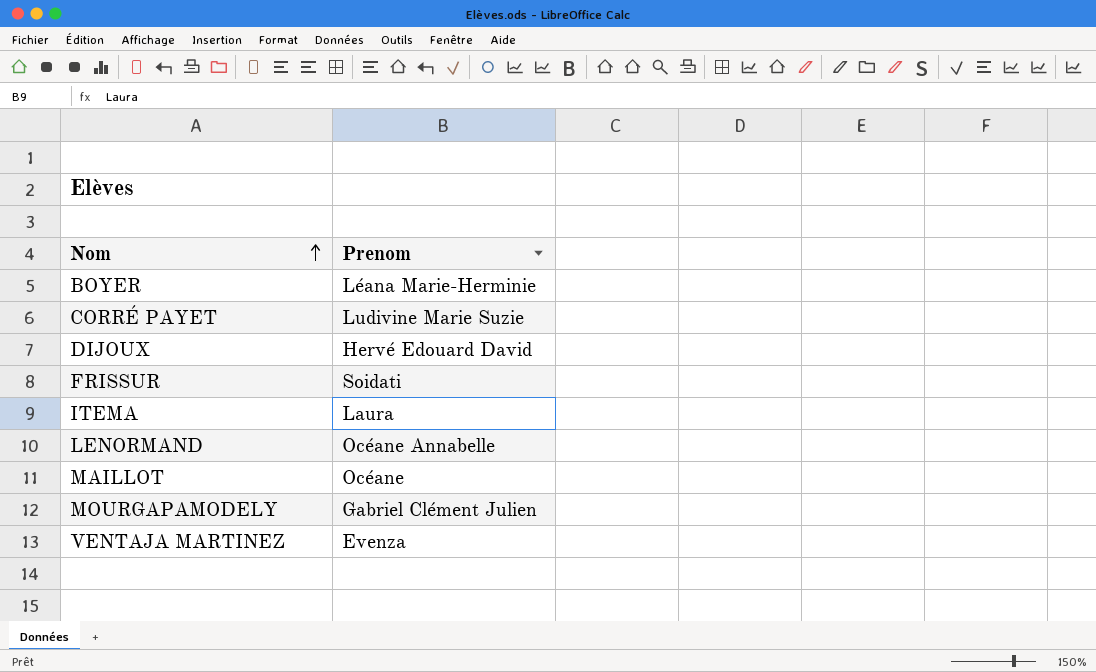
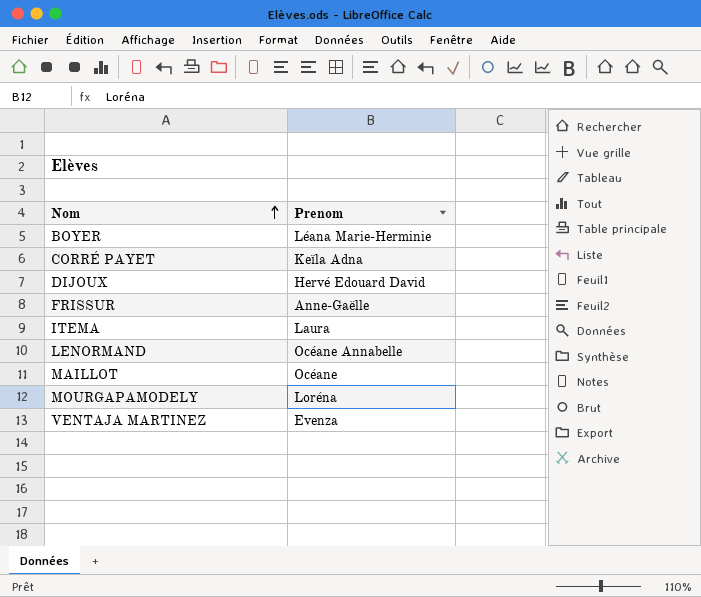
CORRÉ PAYET | Prenom: Ludivine Marie Suzie -> Keïla Adna
FRISSUR | Prenom: Soidati -> Anne-Gaëlle
MOURGAPAMODELY | Prenom: Gabriel Clément Julien -> Loréna

